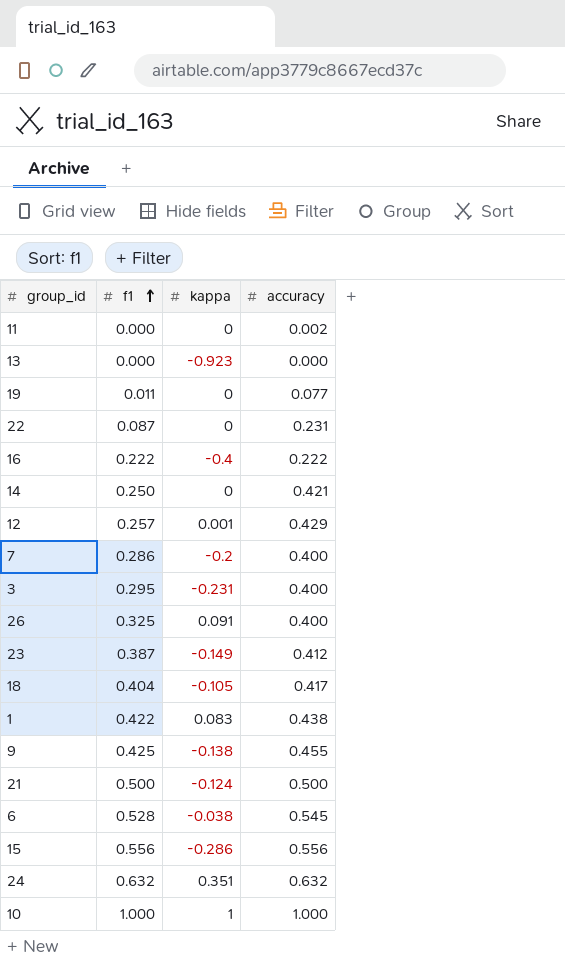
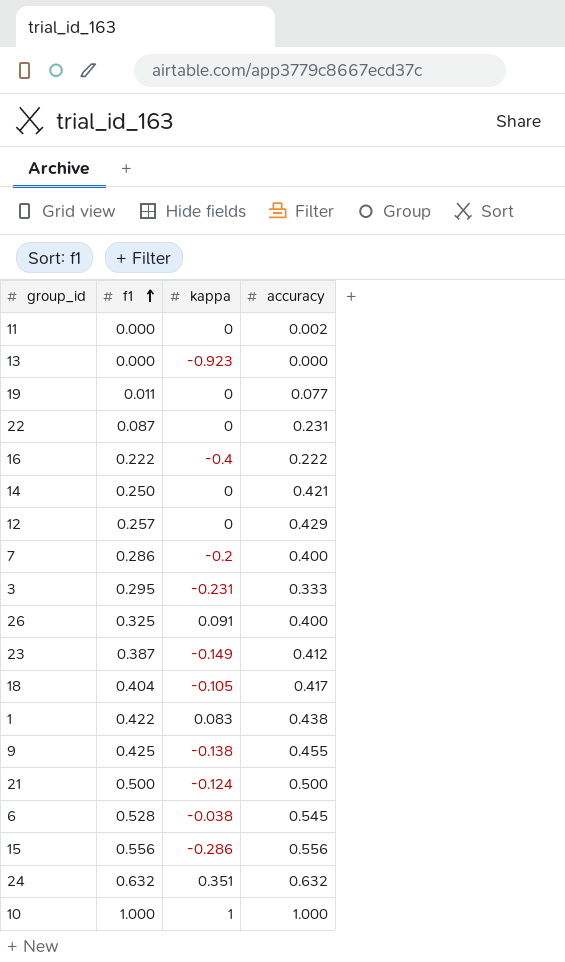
12 | kappa: 0.001 -> 0
3 | accuracy: 0.400 -> 0.333

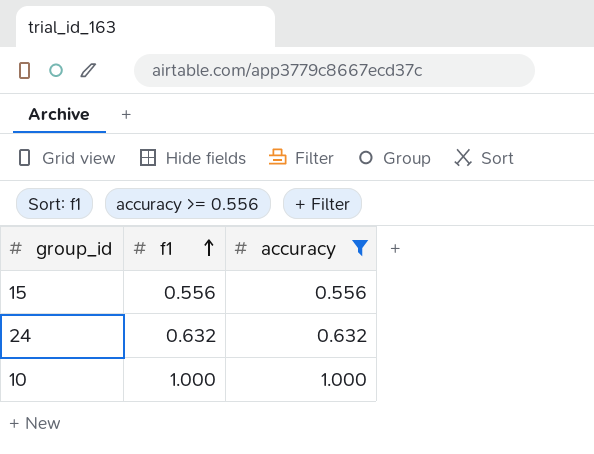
filter: none -> accuracy >= 0.556
column kappa | position: 3 -> none

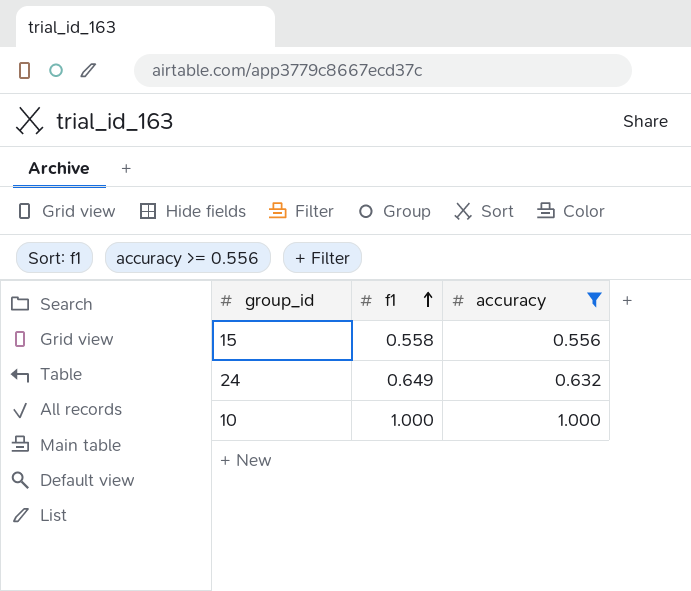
15 | f1: 0.556 -> 0.558
24 | f1: 0.632 -> 0.649

